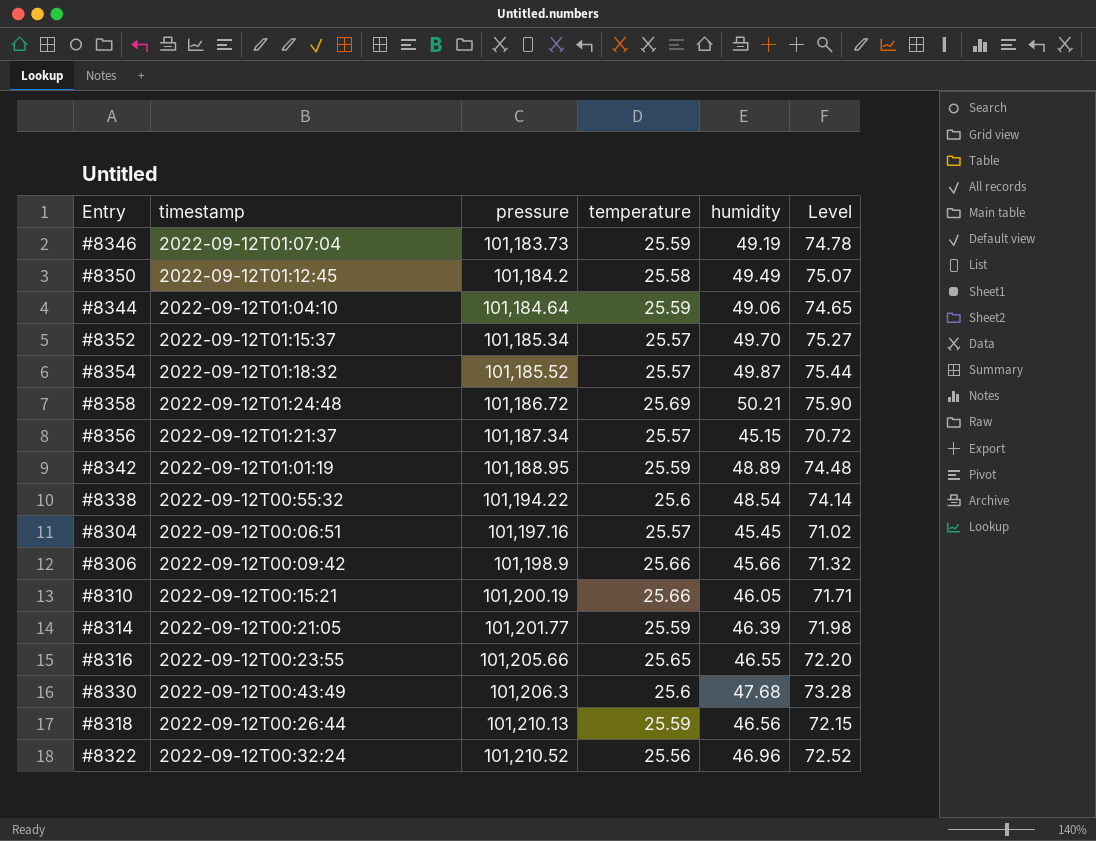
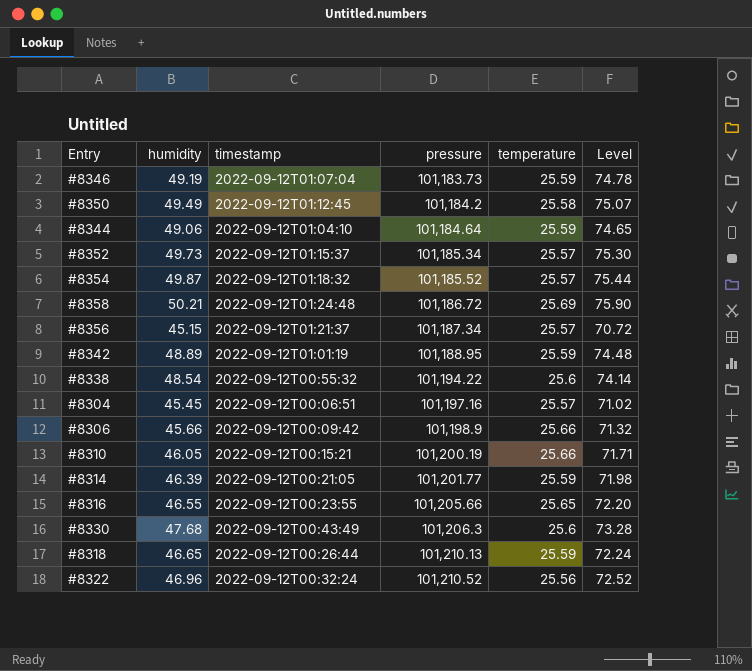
column humidity | position: 5 -> 2
#8352 | humidity: 49.70 -> 49.73
#8352 | Level: 75.27 -> 75.30
#8318 | humidity: 46.56 -> 46.65
#8318 | Level: 72.15 -> 72.24

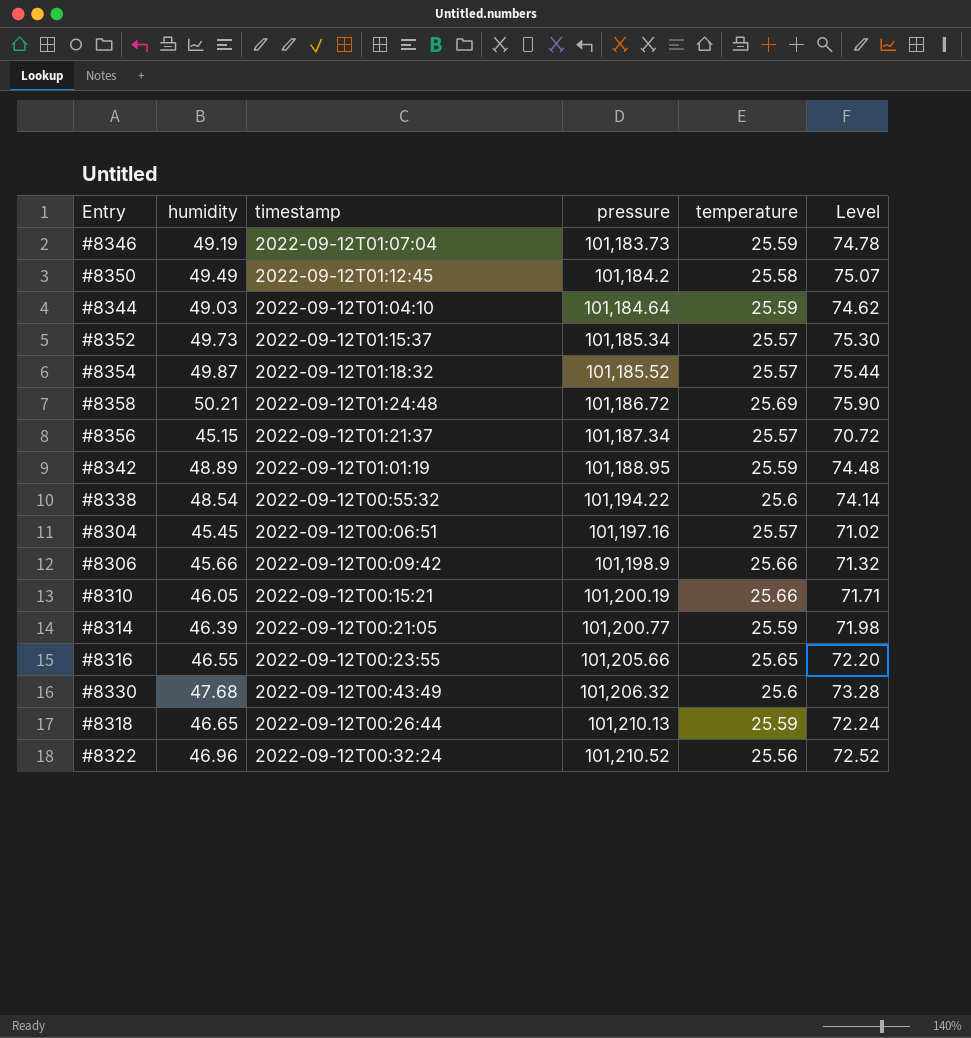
#8344 | humidity: 49.06 -> 49.03
#8344 | Level: 74.65 -> 74.62
#8314 | pressure: 101,201.77 -> 101,200.77
#8330 | pressure: 101,206.3 -> 101,206.32

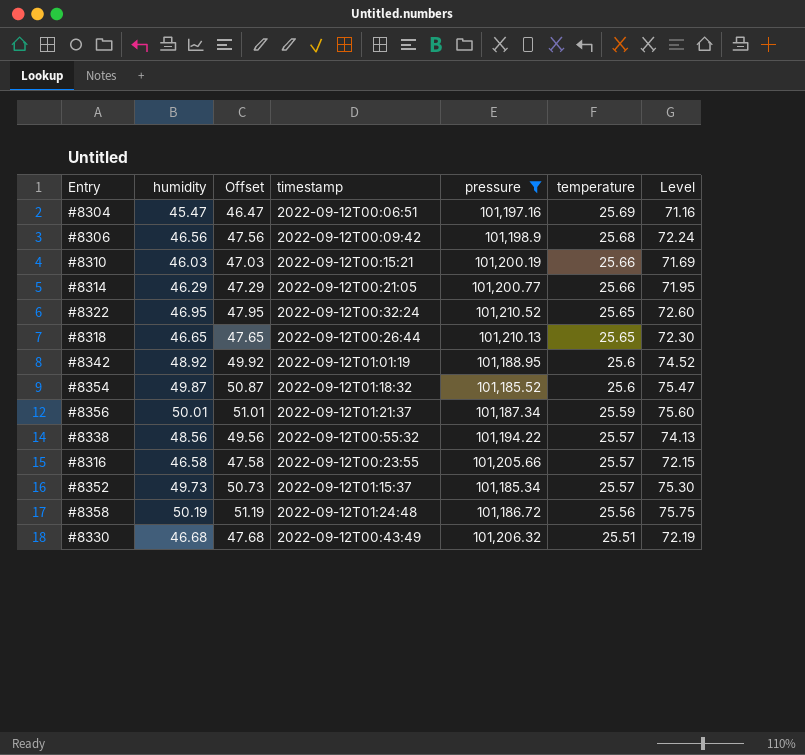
filter: none -> pressure >= 101,185.34
row order: pressure ascending -> temperature descending
column Offset | formula: none -> [humidity] + 1
#8304 | humidity: 45.45 -> 45.47
#8304 | temperature: 25.57 -> 25.69
#8304 | Level: 71.02 -> 71.16
#8306 | humidity: 45.66 -> 46.56
#8306 | temperature: 25.66 -> 25.68
#8306 | Level: 71.32 -> 72.24
#8310 | humidity: 46.05 -> 46.03
#8310 | Level: 71.71 -> 71.69
#8314 | humidity: 46.39 -> 46.29
#8314 | temperature: 25.59 -> 25.66
#8314 | Level: 71.98 -> 71.95
#8322 | humidity: 46.96 -> 46.95
#8322 | temperature: 25.56 -> 25.65
#8322 | Level: 72.52 -> 72.60
#8318 | temperature: 25.59 -> 25.65
#8318 | Level: 72.24 -> 72.30
#8342 | humidity: 48.89 -> 48.92
#8342 | temperature: 25.59 -> 25.6
#8342 | Level: 74.48 -> 74.52
#8354 | temperature: 25.57 -> 25.6
#8354 | Level: 75.44 -> 75.47
#8356 | humidity: 45.15 -> 50.01
#8356 | temperature: 25.57 -> 25.59
#8356 | Level: 70.72 -> 75.60
#8338 | humidity: 48.54 -> 48.56
#8338 | temperature: 25.6 -> 25.57
#8338 | Level: 74.14 -> 74.13
#8316 | humidity: 46.55 -> 46.58
#8316 | temperature: 25.65 -> 25.57
#8316 | Level: 72.20 -> 72.15
#8358 | humidity: 50.21 -> 50.19
#8358 | temperature: 25.69 -> 25.56
#8358 | Level: 75.90 -> 75.75
#8330 | humidity: 47.68 -> 46.68
#8330 | temperature: 25.6 -> 25.51
#8330 | Level: 73.28 -> 72.19

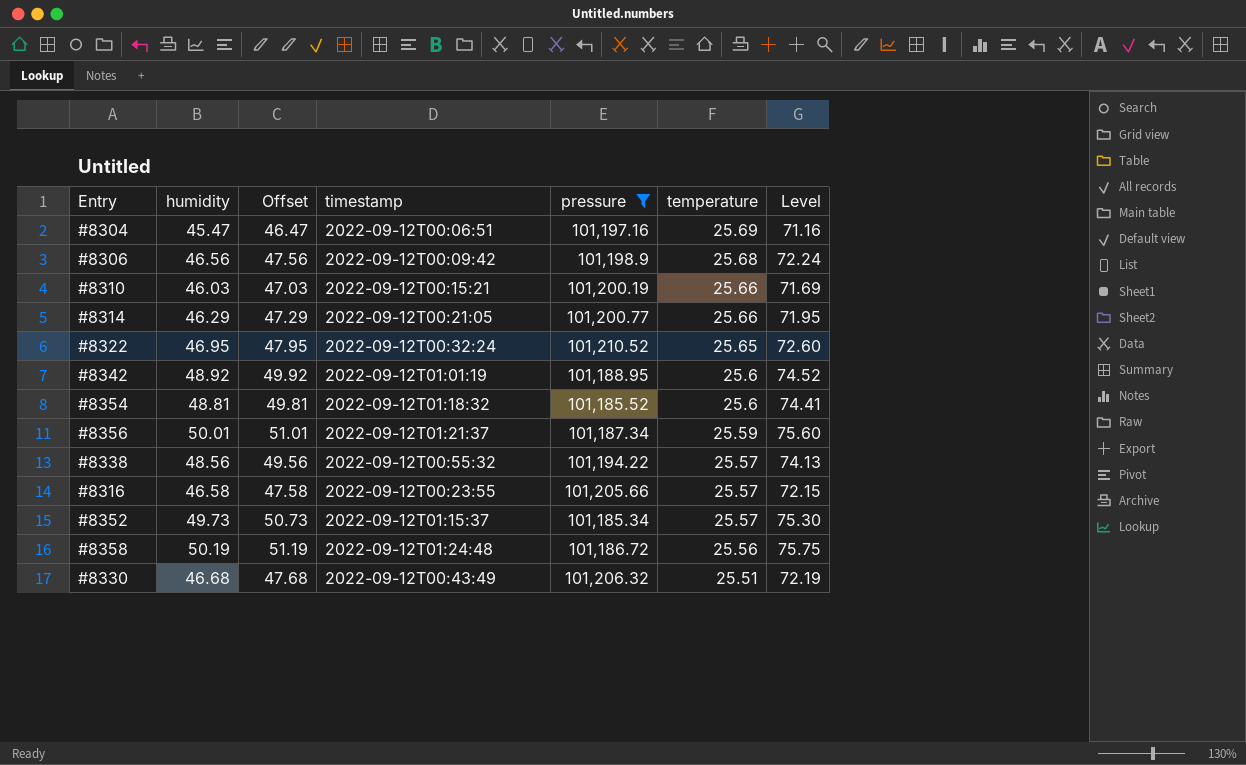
row #8318: 46.65 | 47.65 | 2022-09-12T00:26:44 | 101,210.13 | 25.65 | 72.30 -> none
#8354 | humidity: 49.87 -> 48.81
#8354 | Offset: 50.87 -> 49.81
#8354 | Level: 75.47 -> 74.41

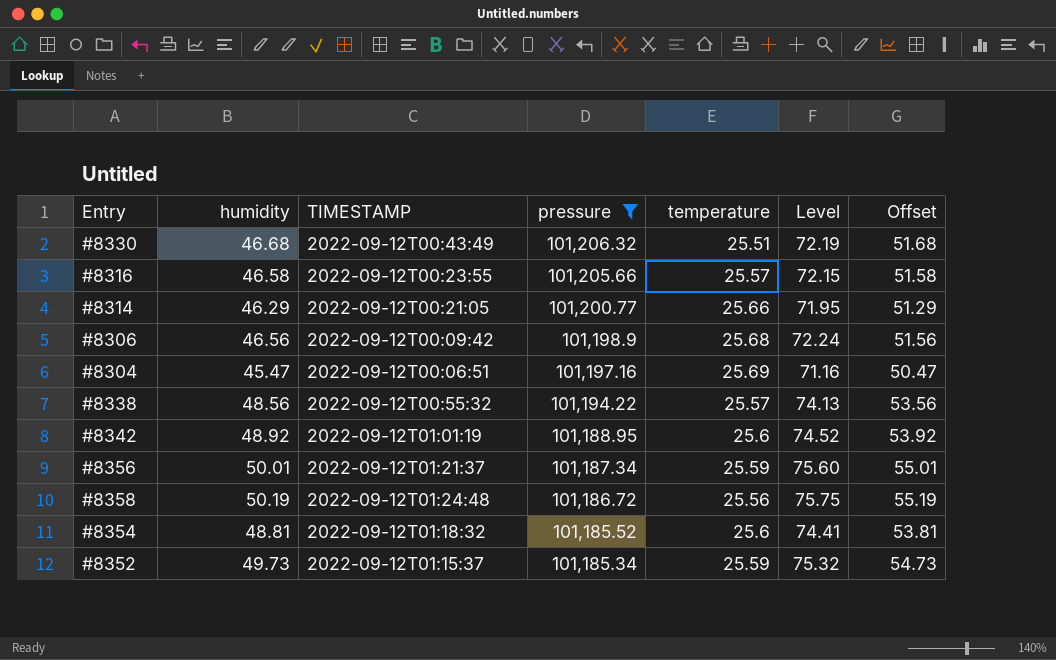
row order: temperature descending -> pressure descending
column name: timestamp -> TIMESTAMP
column Offset | formula: [humidity] + 1 -> [humidity] + 5
column Offset | position: 3 -> 7
row #8310: 46.03 | 47.03 | 2022-09-12T00:15:21 | 101,200.19 | 25.66 | 71.69 -> none
row #8322: 46.95 | 47.95 | 2022-09-12T00:32:24 | 101,210.52 | 25.65 | 72.60 -> none
#8352 | temperature: 25.57 -> 25.59
#8352 | Level: 75.30 -> 75.32

